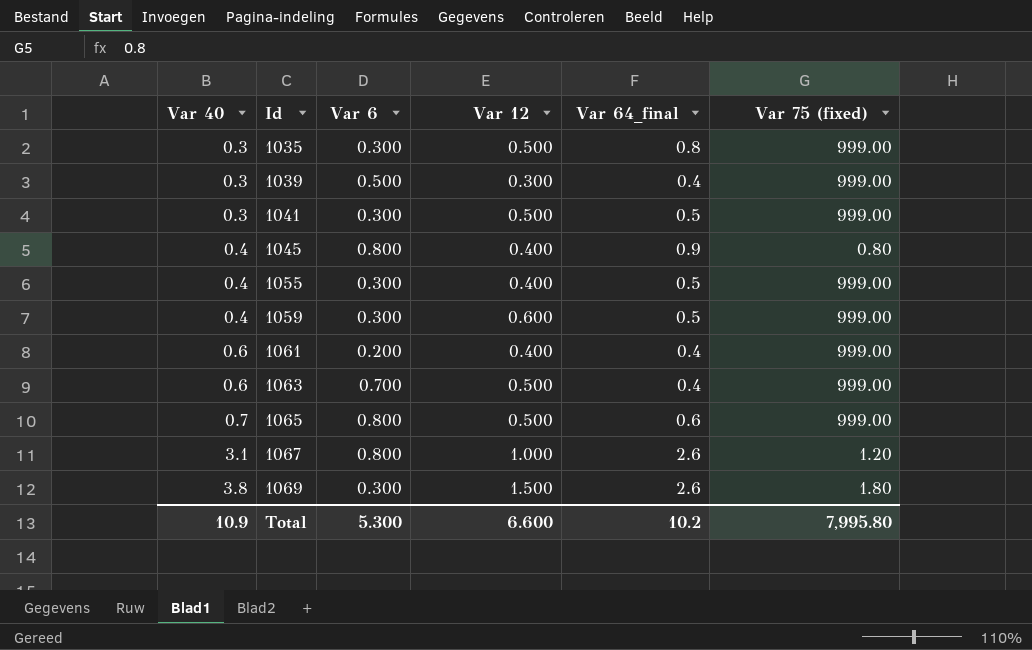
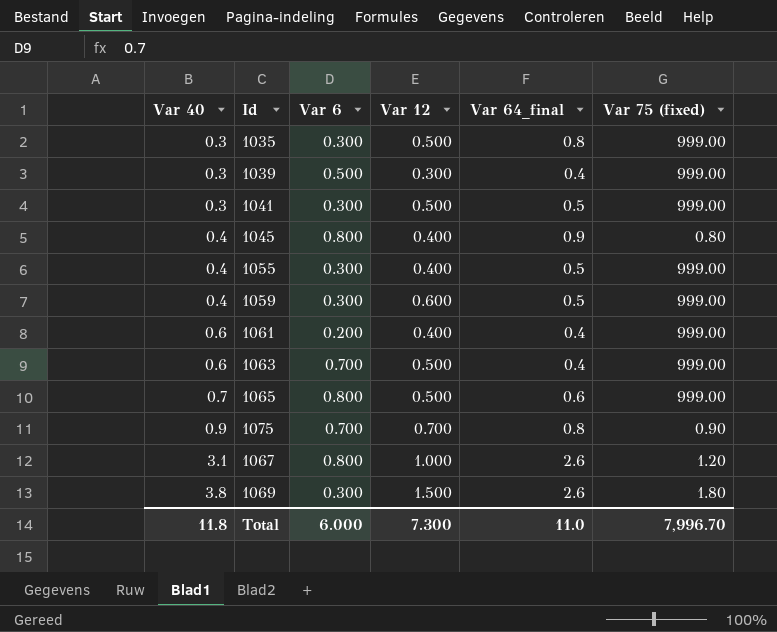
row 1075: none -> 0.9 | 0.700 | 0.700 | 0.8 | 0.90
Total | Var 40: 10.9 -> 11.8
Total | Var 6: 5.300 -> 6.000
Total | Var 12: 6.600 -> 7.300
Total | Var 64_final: 10.2 -> 11.0
Total | Var 75 (fixed): 7,995.80 -> 7,996.70

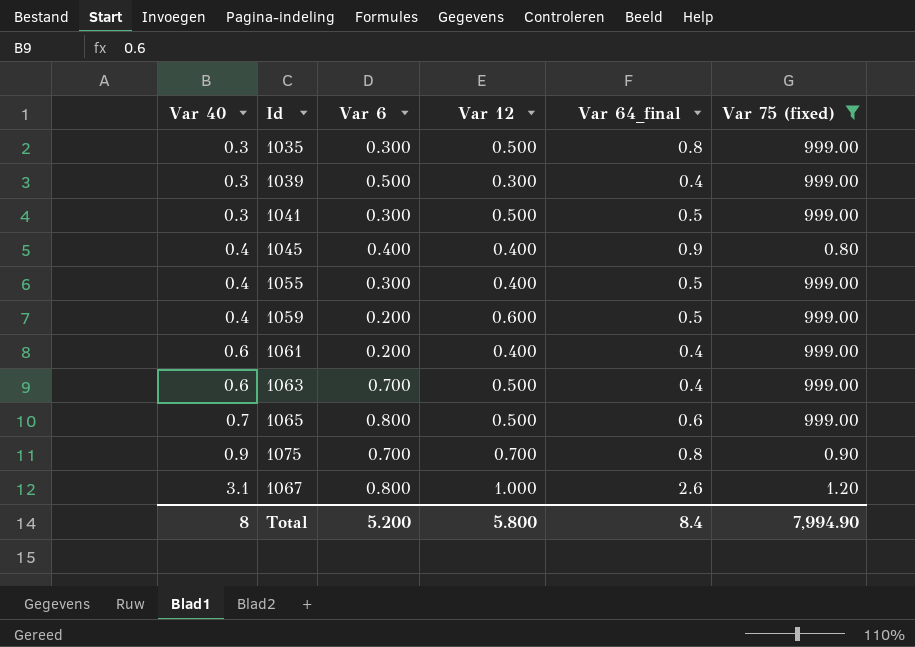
filter: none -> Var 75 (fixed) != 1.80
1045 | Var 6: 0.800 -> 0.400
1059 | Var 6: 0.300 -> 0.200
Total | Var 40: 11.8 -> 8
Total | Var 6: 6.000 -> 5.200
Total | Var 12: 7.300 -> 5.800
Total | Var 64_final: 11.0 -> 8.4
Total | Var 75 (fixed): 7,996.70 -> 7,994.90

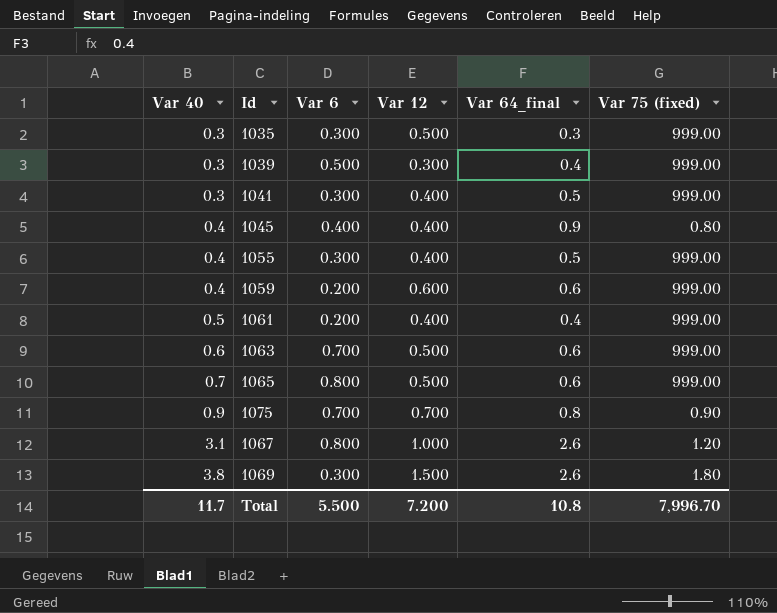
filter: Var 75 (fixed) != 1.80 -> none
1035 | Var 64_final: 0.8 -> 0.3
1041 | Var 12: 0.500 -> 0.400
1059 | Var 64_final: 0.5 -> 0.6
1061 | Var 40: 0.6 -> 0.5
1063 | Var 64_final: 0.4 -> 0.6
Total | Var 40: 8 -> 11.7
Total | Var 6: 5.200 -> 5.500
Total | Var 12: 5.800 -> 7.200
Total | Var 64_final: 8.4 -> 10.8
Total | Var 75 (fixed): 7,994.90 -> 7,996.70

